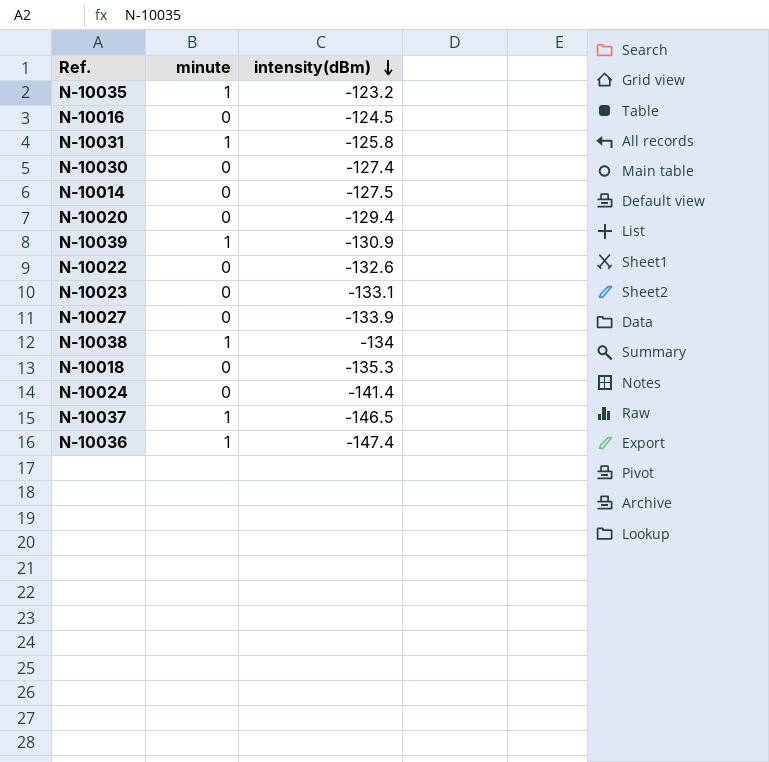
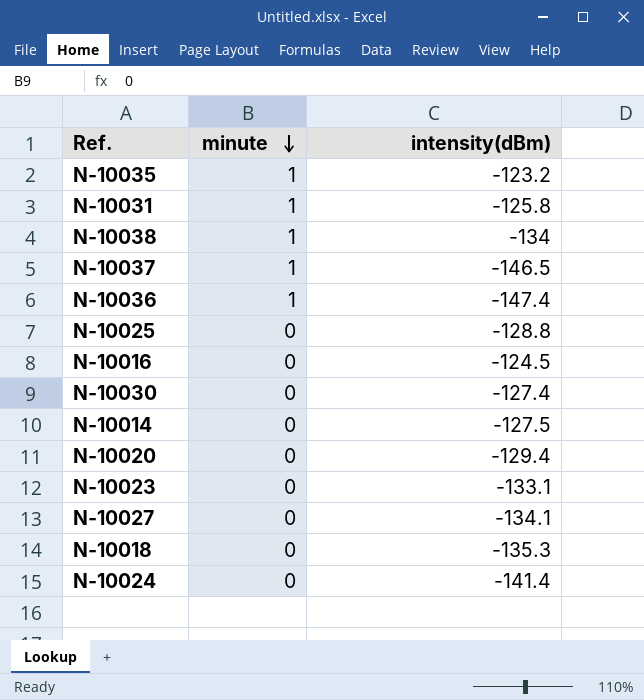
row order: intensity(dBm) descending -> minute descending
row N-10039: 1 | -130.9 -> none
row N-10022: 0 | -132.6 -> none
row N-10025: none -> 0 | -128.8
N-10027 | intensity(dBm): -133.9 -> -134.1

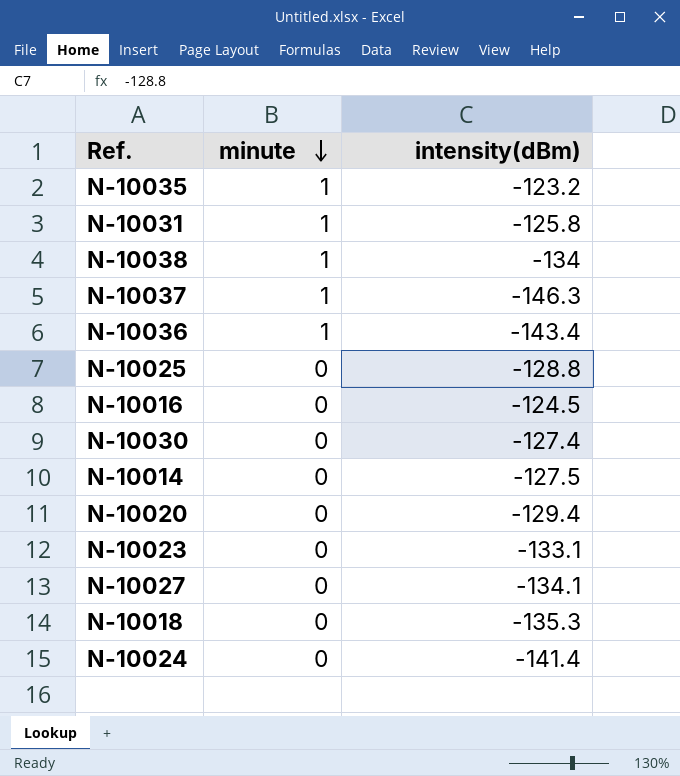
N-10037 | intensity(dBm): -146.5 -> -146.3
N-10036 | intensity(dBm): -147.4 -> -143.4

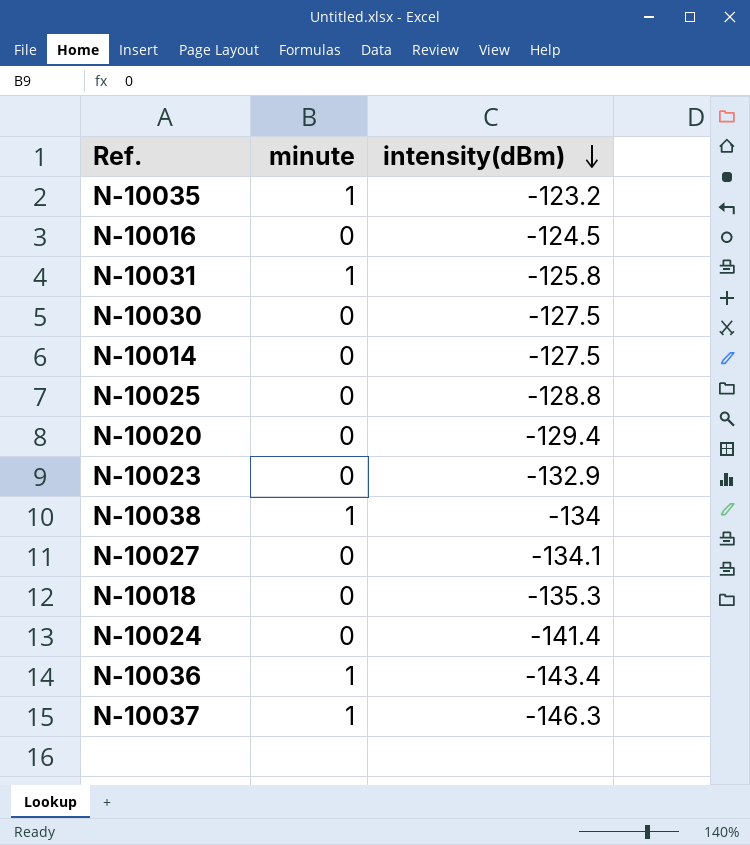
row order: minute descending -> intensity(dBm) descending
N-10030 | intensity(dBm): -127.4 -> -127.5
N-10023 | intensity(dBm): -133.1 -> -132.9

